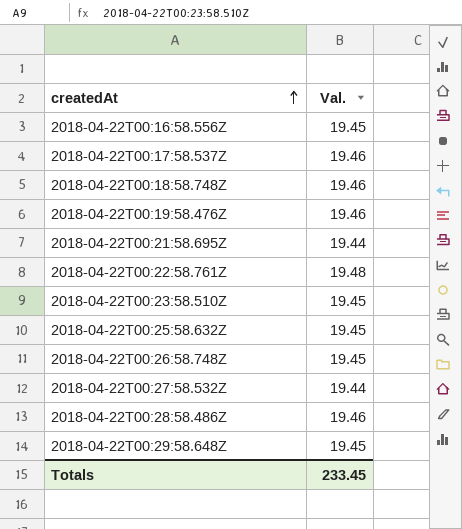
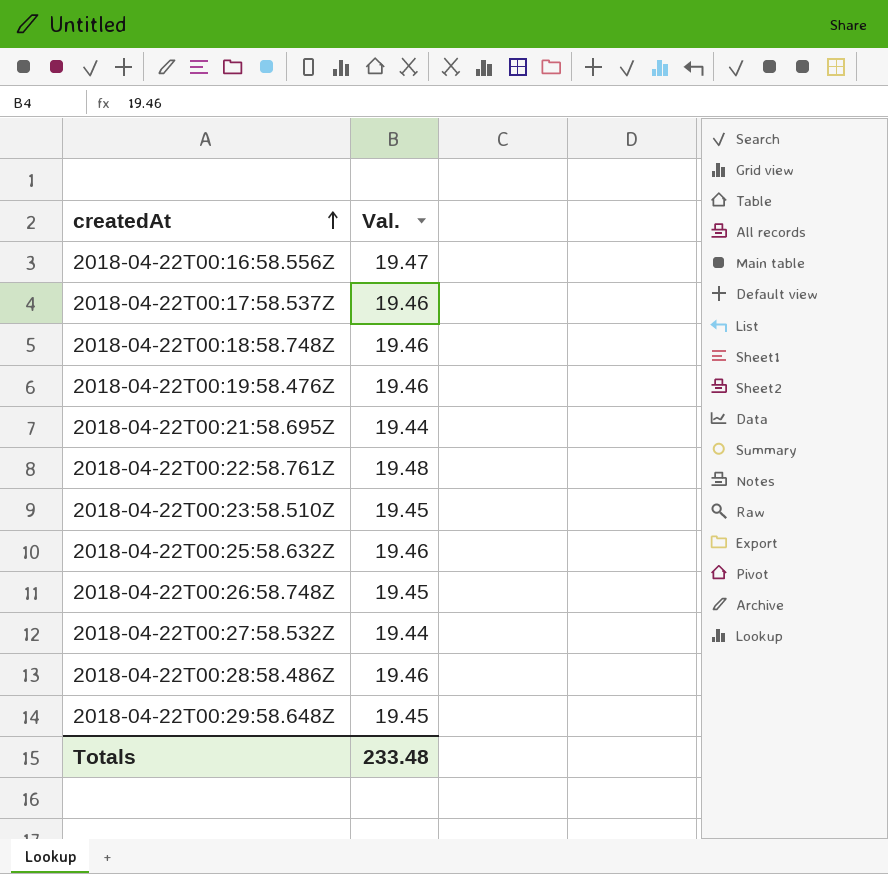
2018-04-22T00:16:58.556Z | Val.: 19.45 -> 19.47
2018-04-22T00:25:58.632Z | Val.: 19.45 -> 19.46
Totals | Val.: 233.45 -> 233.48

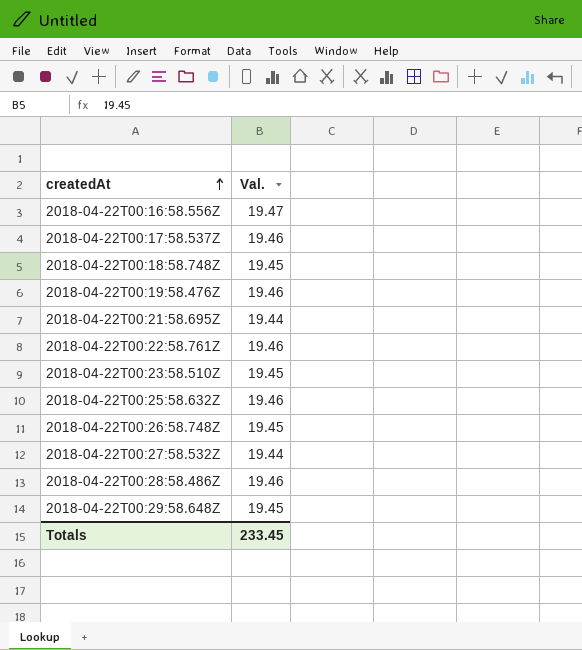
2018-04-22T00:18:58.748Z | Val.: 19.46 -> 19.45
2018-04-22T00:22:58.761Z | Val.: 19.48 -> 19.46
Totals | Val.: 233.48 -> 233.45

